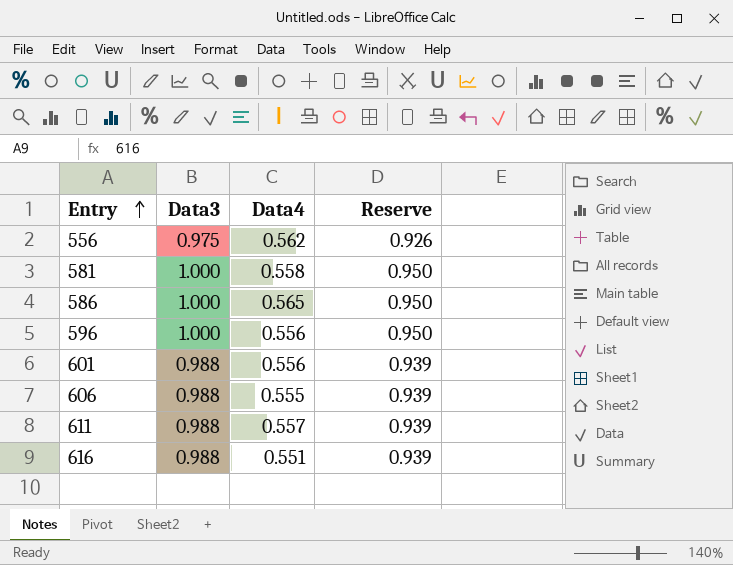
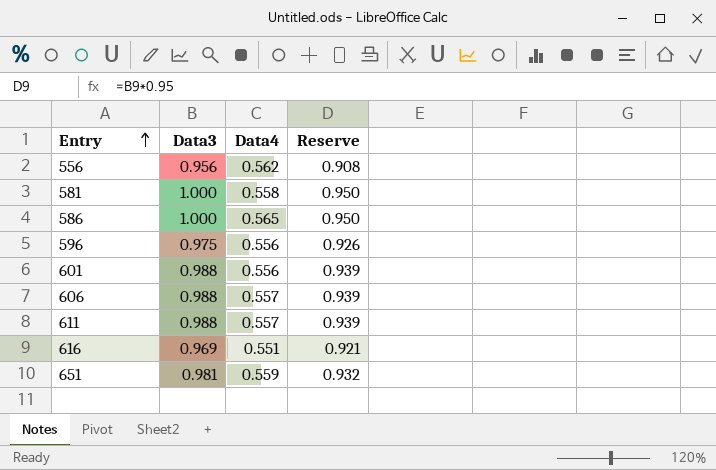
556 | Data3: 0.975 -> 0.956
556 | Reserve: 0.926 -> 0.908
596 | Data3: 1.000 -> 0.975
596 | Reserve: 0.950 -> 0.926
606 | Data4: 0.555 -> 0.557
616 | Data3: 0.988 -> 0.969
616 | Reserve: 0.939 -> 0.921
row 651: none -> 0.981 | 0.559 | 0.932

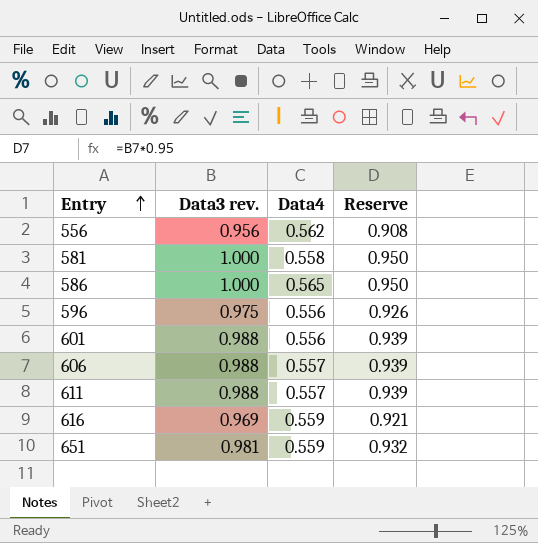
column name: Data3 -> Data3 rev.
616 | Data4: 0.551 -> 0.559

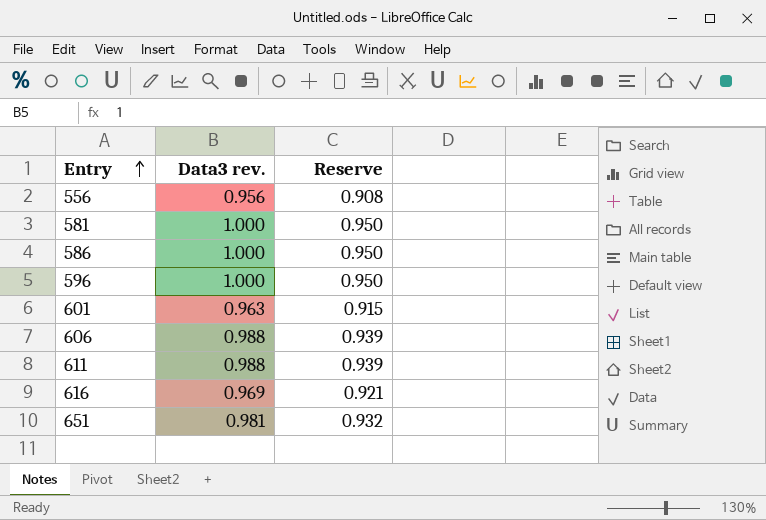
column Data4 | position: 3 -> none
596 | Data3 rev.: 0.975 -> 1.000
596 | Reserve: 0.926 -> 0.950
601 | Data3 rev.: 0.988 -> 0.963
601 | Reserve: 0.939 -> 0.915

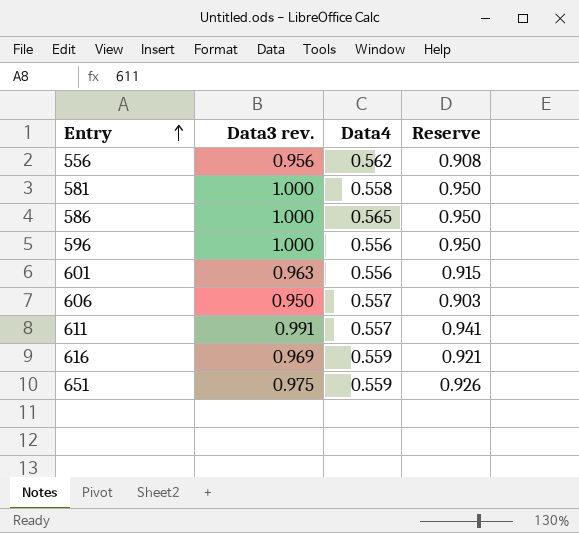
column Data4 | position: none -> 3
606 | Data3 rev.: 0.988 -> 0.950
606 | Reserve: 0.939 -> 0.903
611 | Data3 rev.: 0.988 -> 0.991
611 | Reserve: 0.939 -> 0.941
651 | Data3 rev.: 0.981 -> 0.975
651 | Reserve: 0.932 -> 0.926

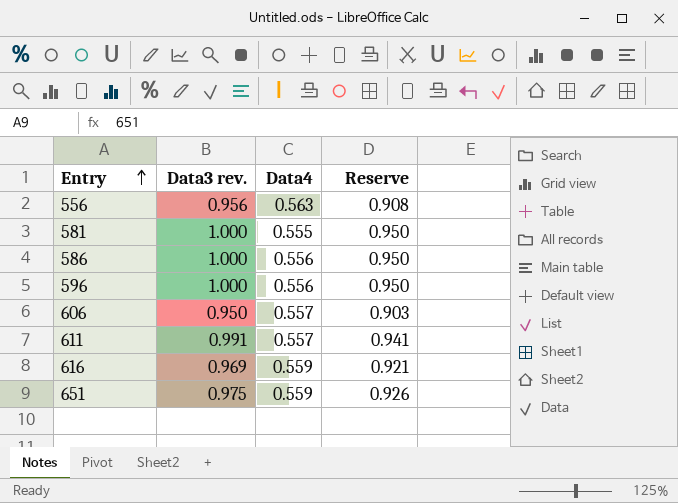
row 601: 0.963 | 0.556 | 0.915 -> none
556 | Data4: 0.562 -> 0.563
581 | Data4: 0.558 -> 0.555
586 | Data4: 0.565 -> 0.556

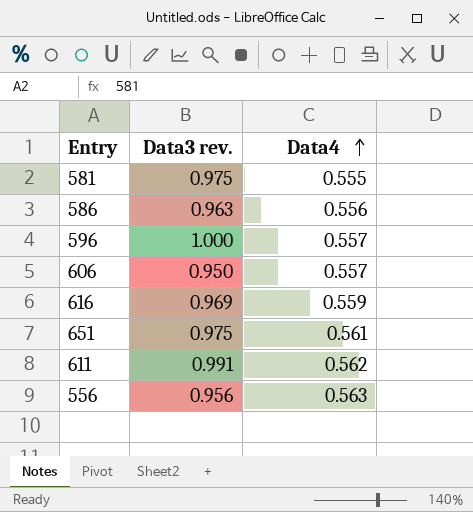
row order: Entry ascending -> Data4 ascending
column Reserve | formula: [Data3 rev.] * 0.95 -> none
581 | Data3 rev.: 1.000 -> 0.975
586 | Data3 rev.: 1.000 -> 0.963
596 | Data4: 0.556 -> 0.557
651 | Data4: 0.559 -> 0.561
611 | Data4: 0.557 -> 0.562

